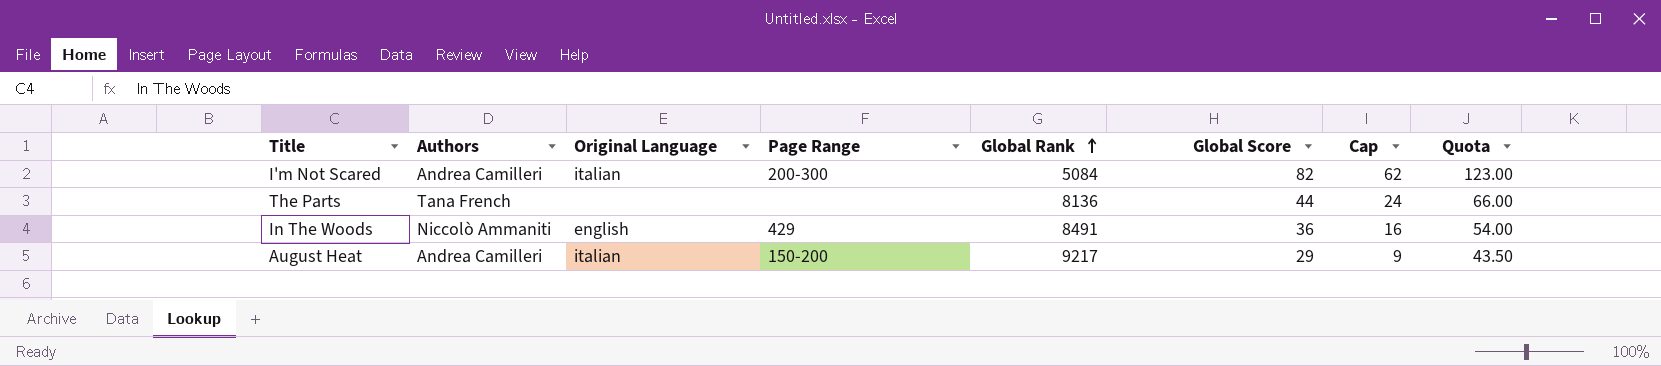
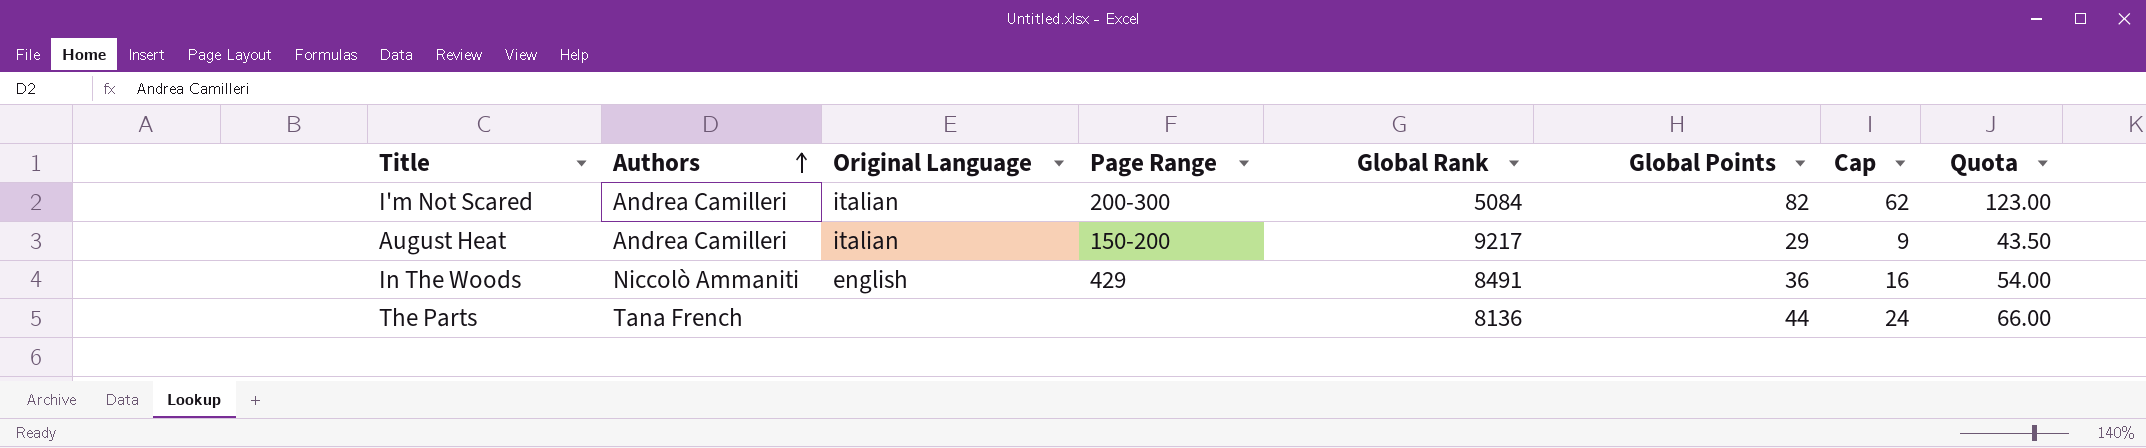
row order: Global Rank ascending -> Authors ascending
column name: Global Score -> Global Points

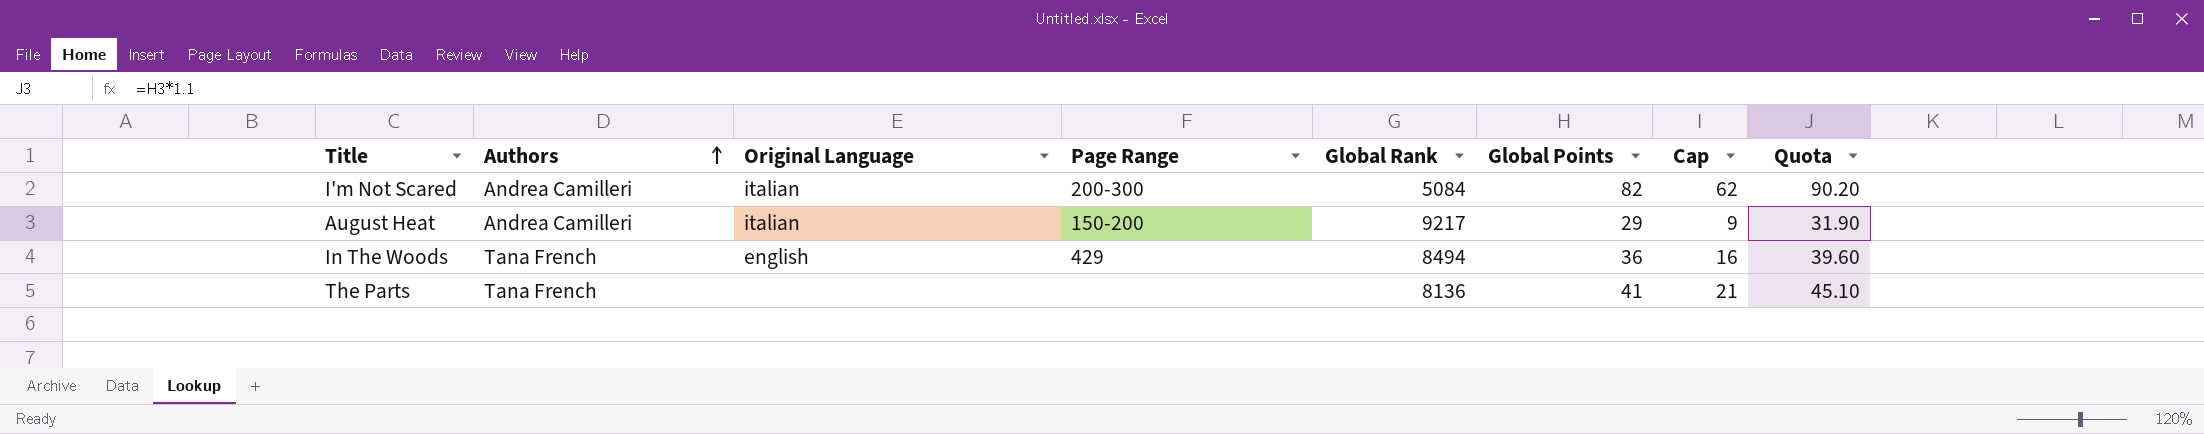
column Quota | formula: [Global Points] * 1.5 -> [Global Points] * 1.1
In The Woods | Authors: Niccolò Ammaniti -> Tana French
In The Woods | Global Rank: 8491 -> 8494
The Parts | Global Points: 44 -> 41
The Parts | Cap: 24 -> 21

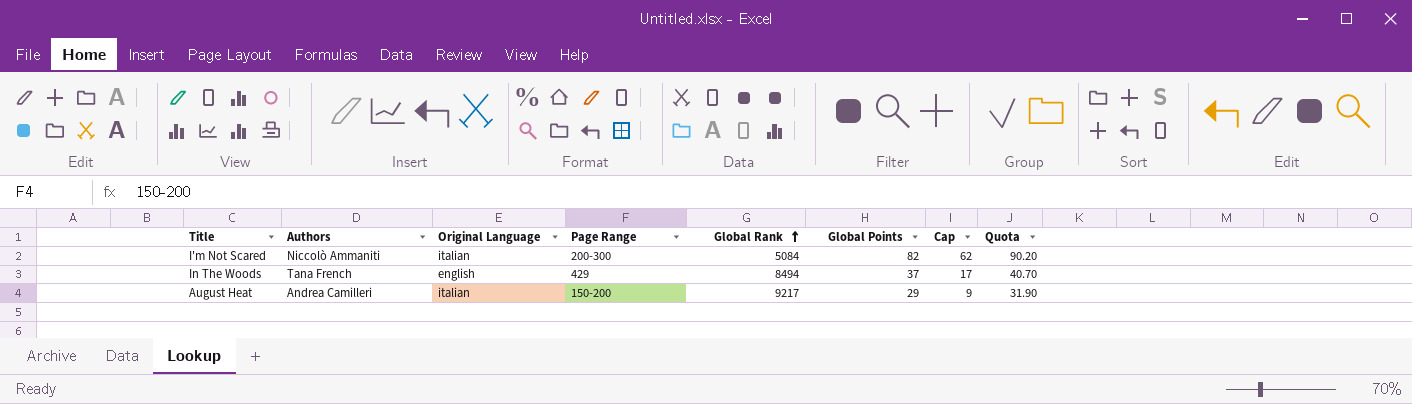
row order: Authors ascending -> Global Rank ascending
row The Parts: Tana French | none | none | 8136 | 41 | 21 | 45.10 -> none
I'm Not Scared | Authors: Andrea Camilleri -> Niccolò Ammaniti
In The Woods | Global Points: 36 -> 37
In The Woods | Cap: 16 -> 17
In The Woods | Quota: 39.60 -> 40.70

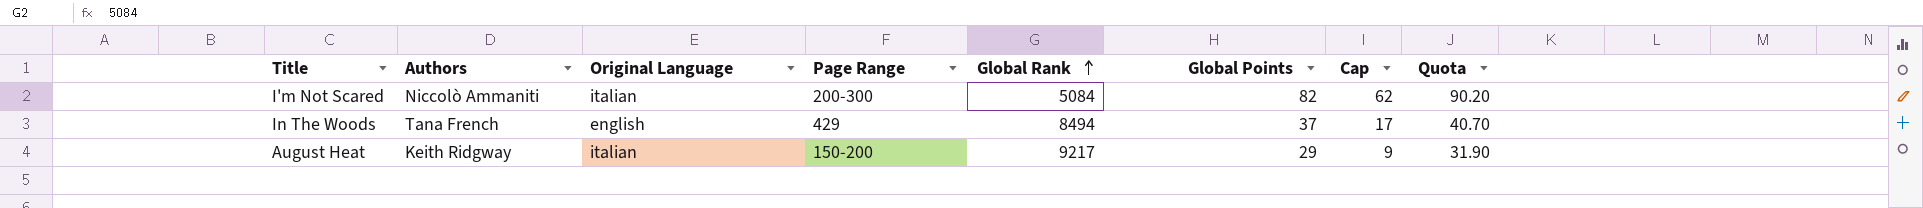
August Heat | Authors: Andrea Camilleri -> Keith Ridgway

